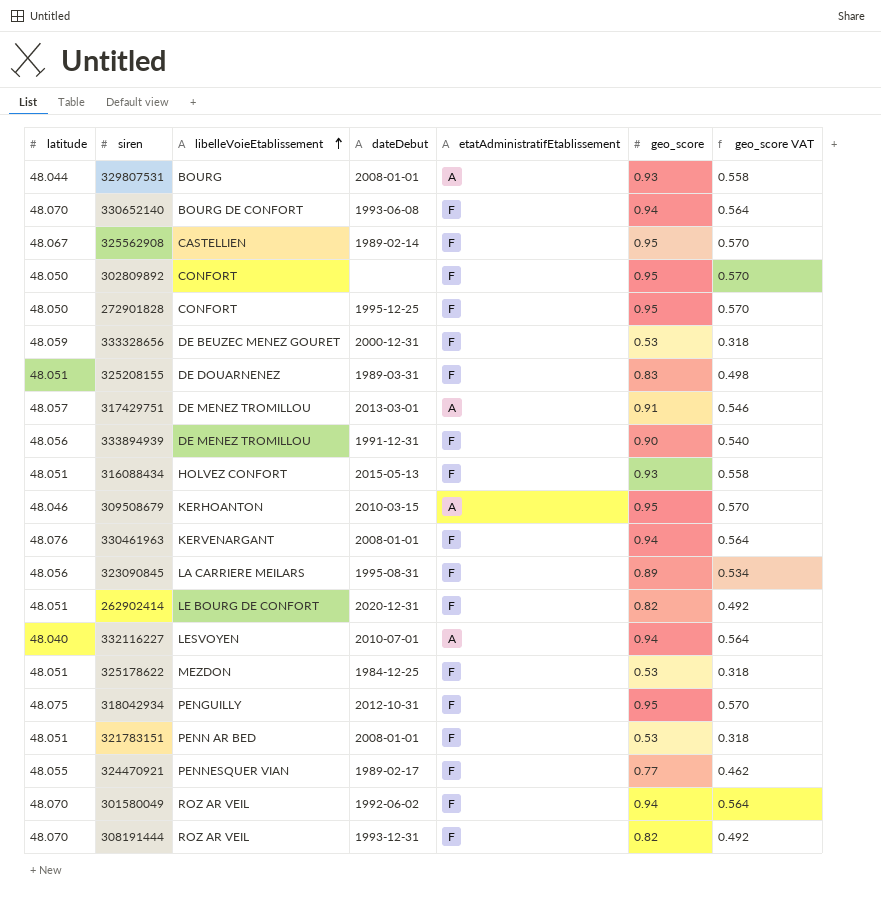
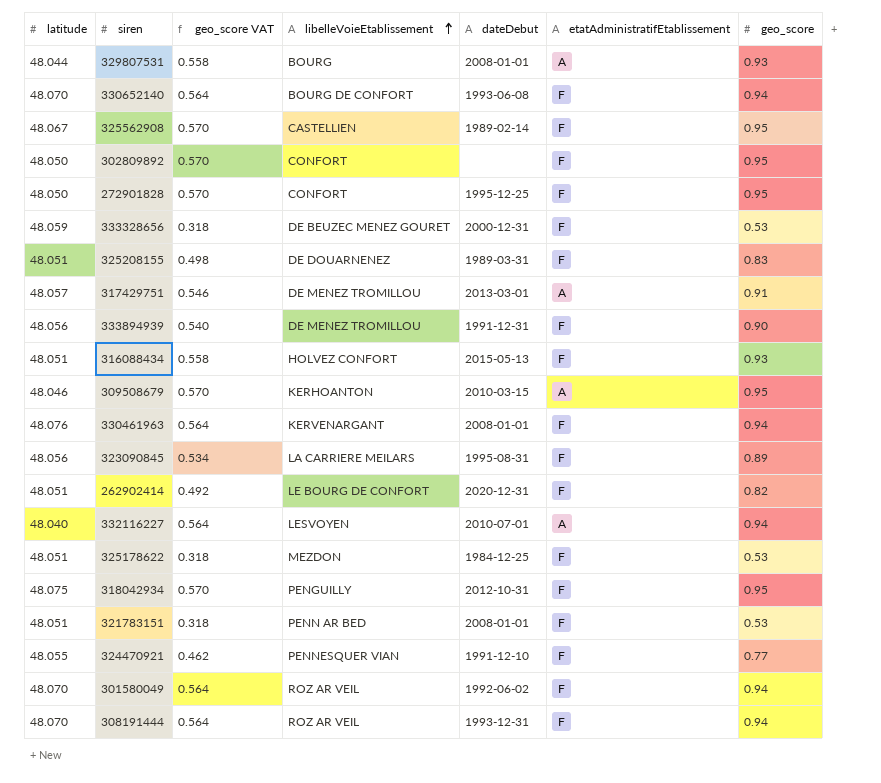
column geo_score VAT | position: 7 -> 3
324470921 | dateDebut: 1989-02-17 -> 1991-12-10
308191444 | geo_score VAT: 0.492 -> 0.564
308191444 | geo_score: 0.82 -> 0.94

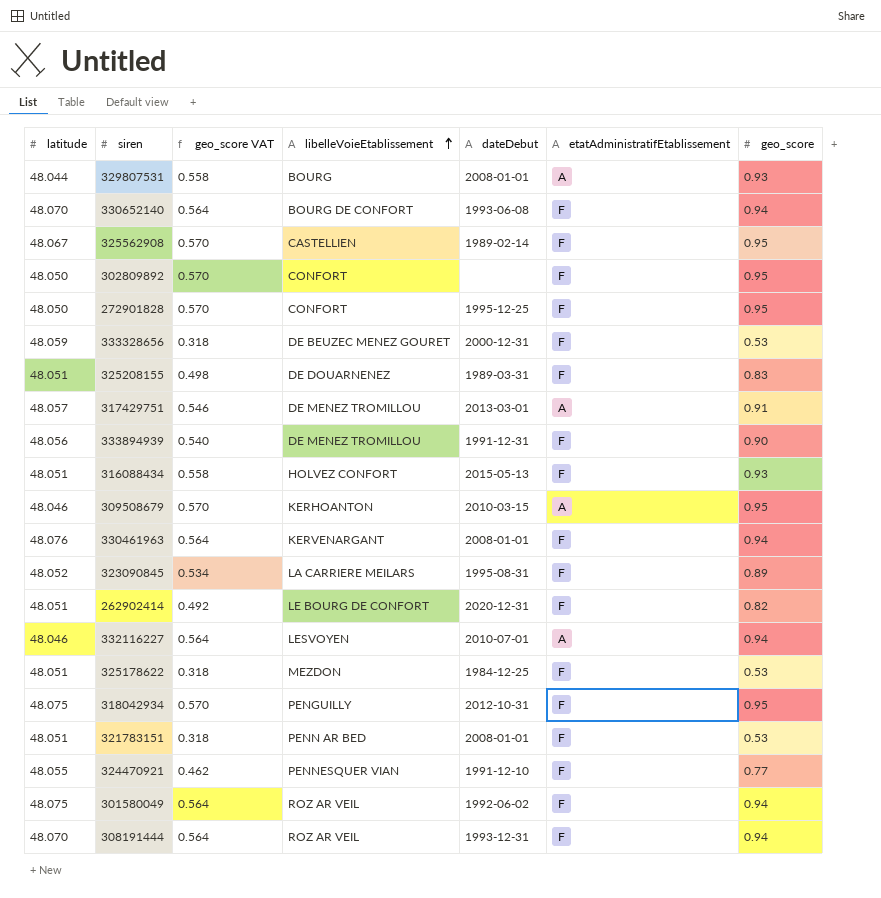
323090845 | latitude: 48.056 -> 48.052
332116227 | latitude: 48.040 -> 48.046
301580049 | latitude: 48.070 -> 48.075

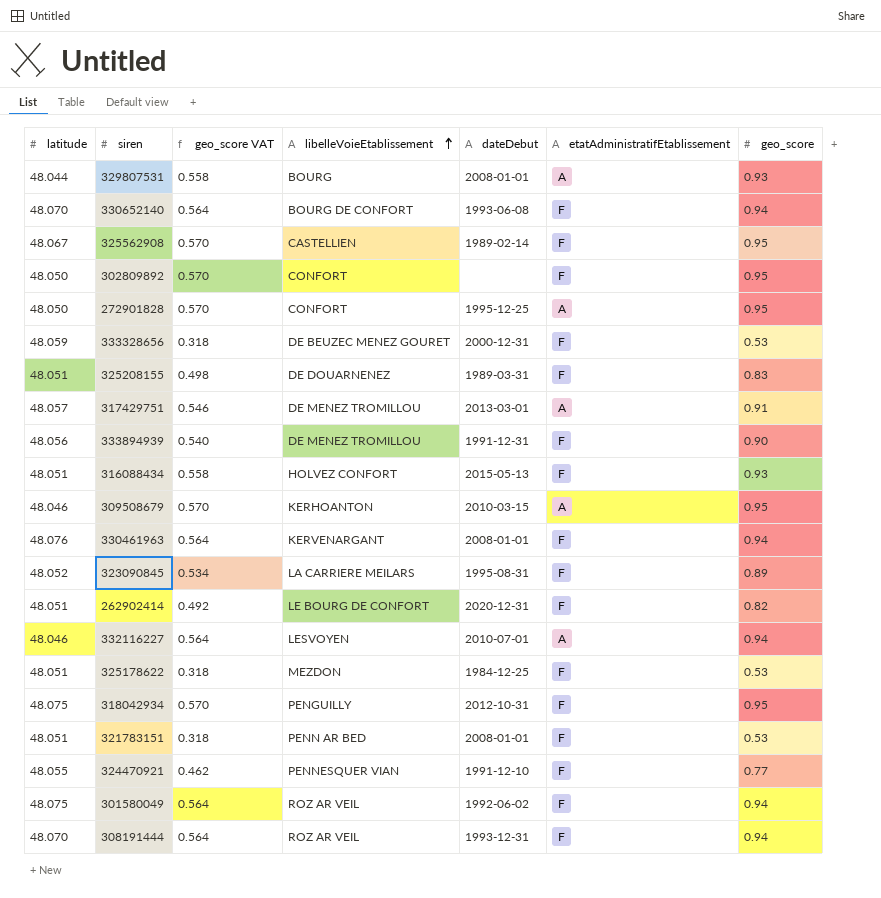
272901828 | etatAdministratifEtablissement: F -> A

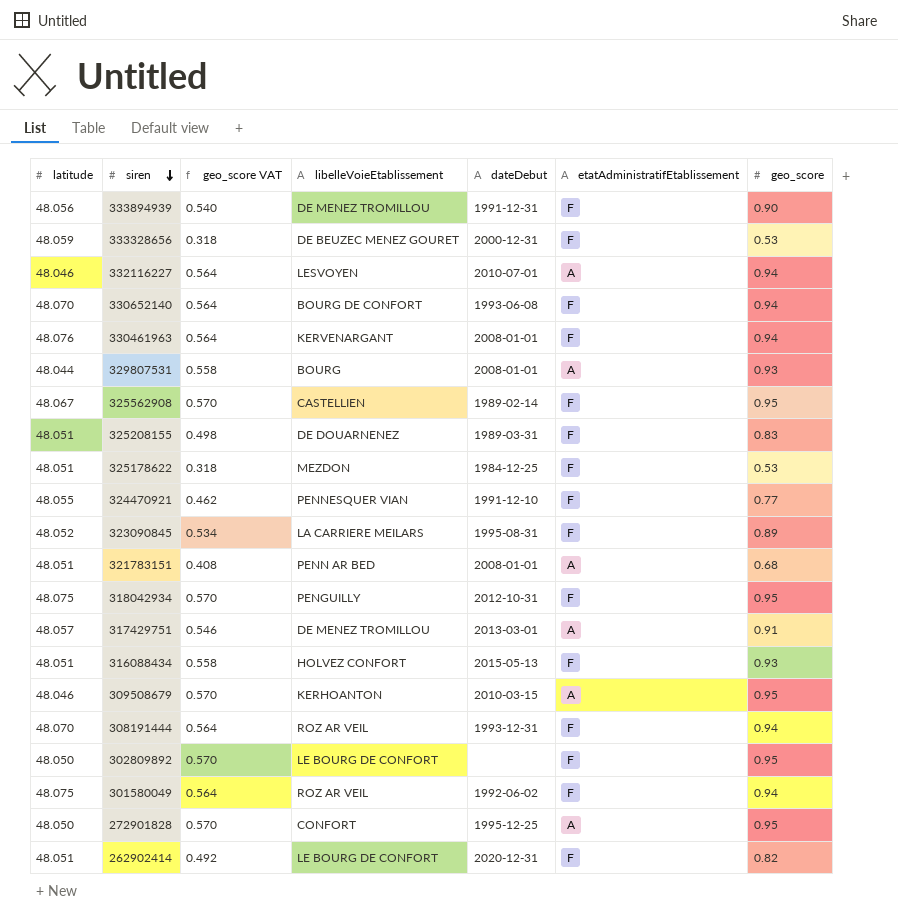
row order: libelleVoieEtablissement ascending -> siren descending
321783151 | geo_score VAT: 0.318 -> 0.408
321783151 | etatAdministratifEtablissement: F -> A
321783151 | geo_score: 0.53 -> 0.68
302809892 | libelleVoieEtablissement: CONFORT -> LE BOURG DE CONFORT

